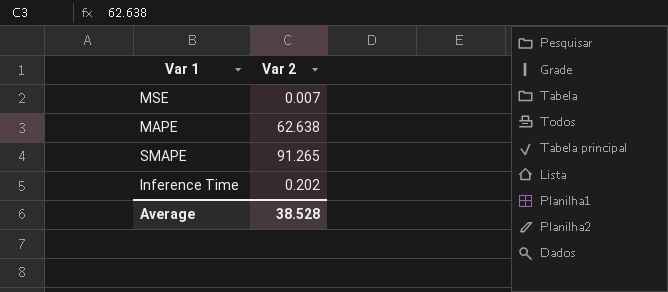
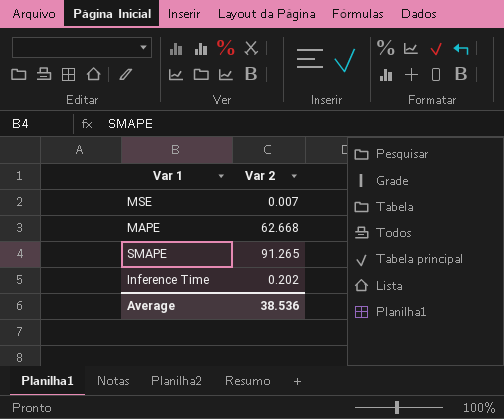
MAPE | Var 2: 62.638 -> 62.668
Average | Var 2: 38.528 -> 38.536

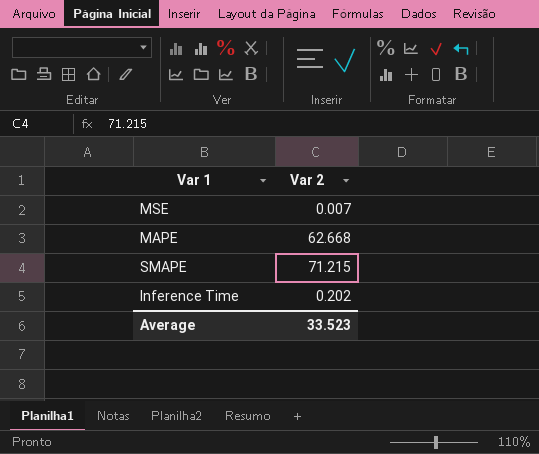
SMAPE | Var 2: 91.265 -> 71.215
Average | Var 2: 38.536 -> 33.523

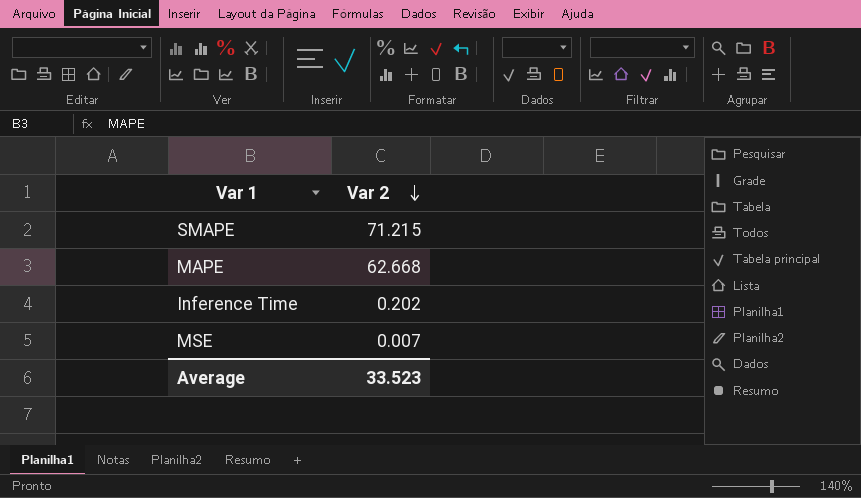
row order: none -> Var 2 descending

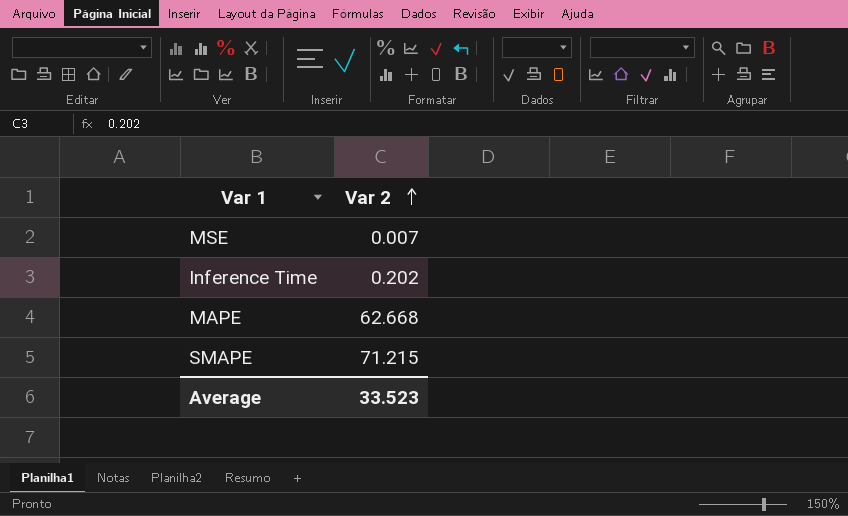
row order: Var 2 descending -> Var 2 ascending

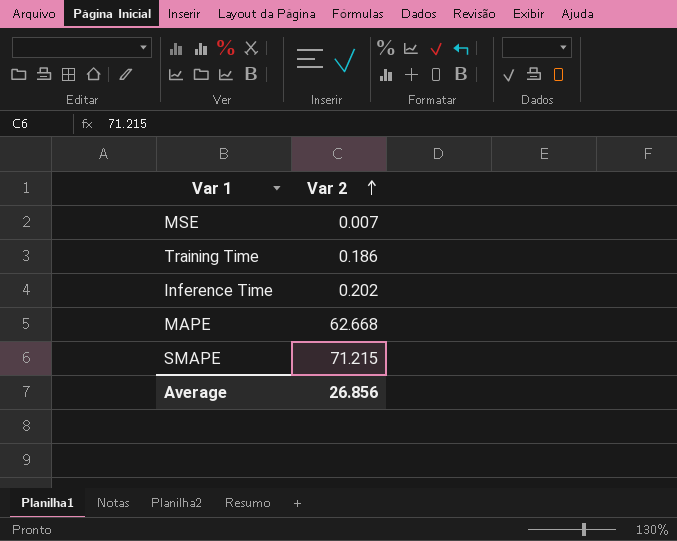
row Training Time: none -> 0.186
Average | Var 2: 33.523 -> 26.856

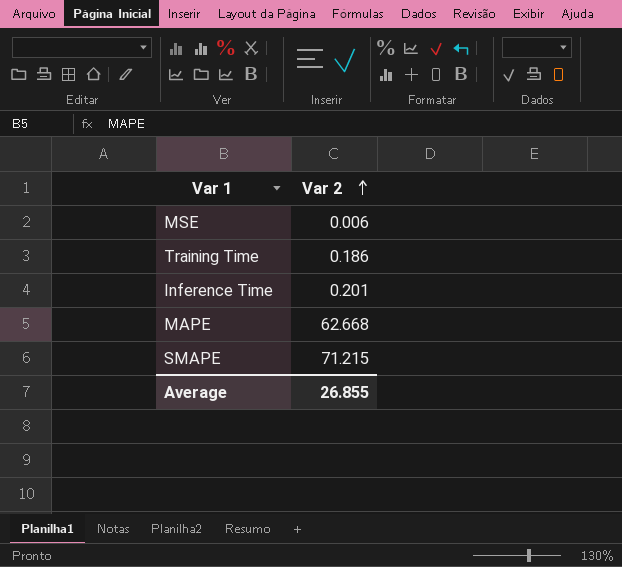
MSE | Var 2: 0.007 -> 0.006
Inference Time | Var 2: 0.202 -> 0.201
Average | Var 2: 26.856 -> 26.855

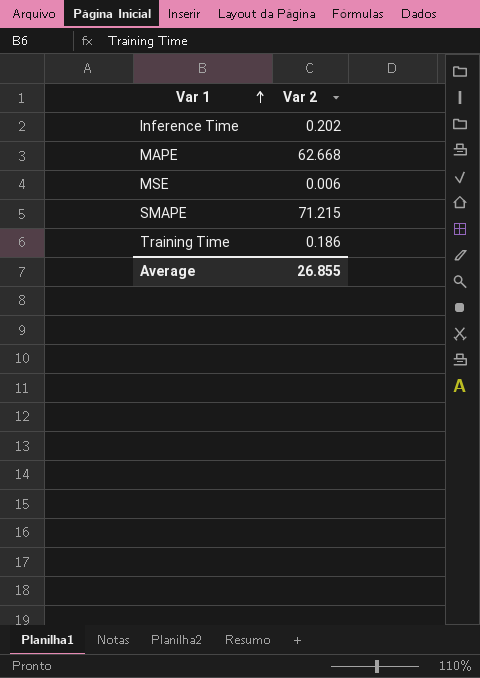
row order: Var 2 ascending -> Var 1 ascending
Inference Time | Var 2: 0.201 -> 0.202

